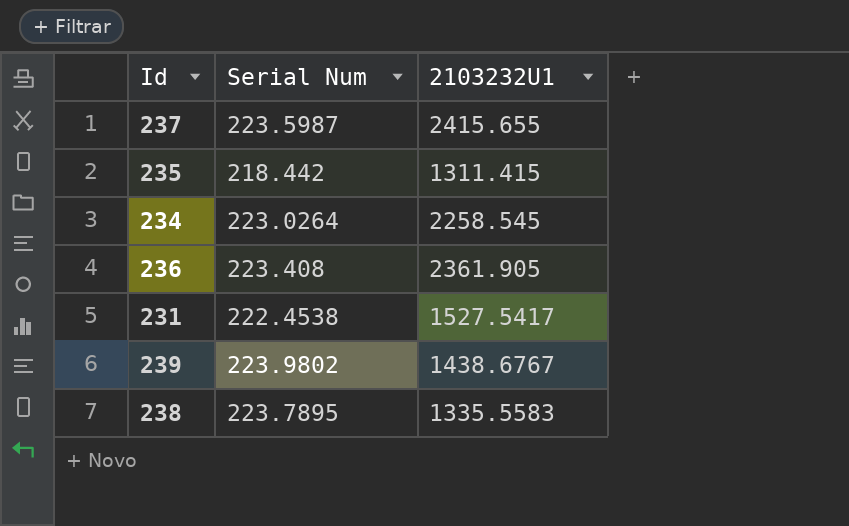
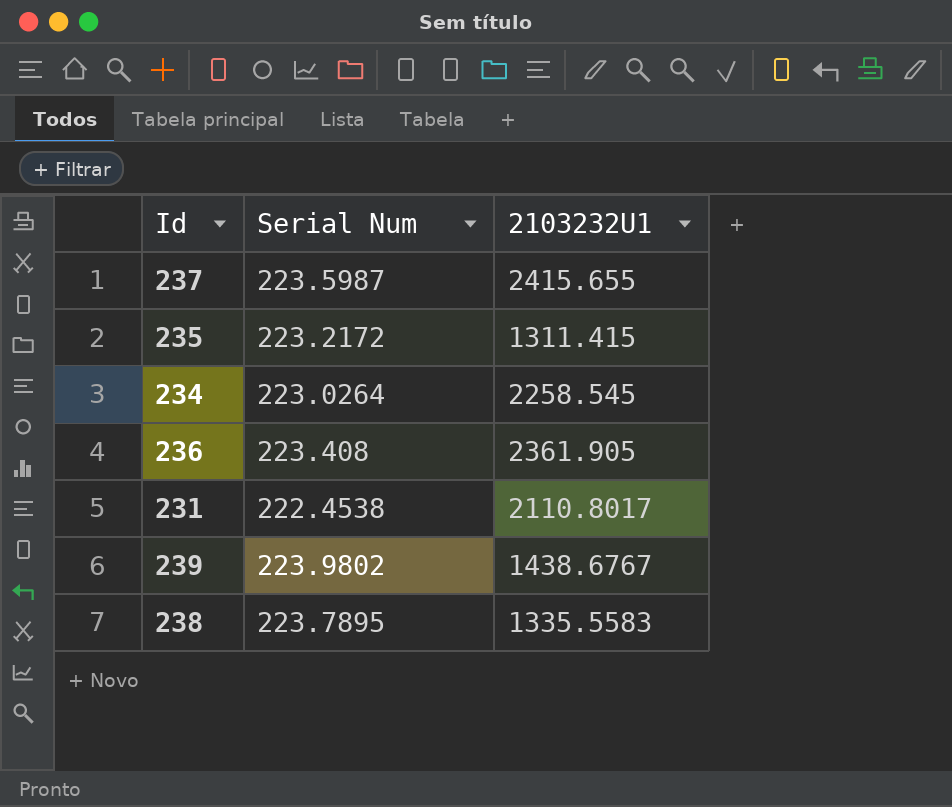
235 | Serial Num: 218.442 -> 223.2172
231 | 2103232U1: 1527.5417 -> 2110.8017

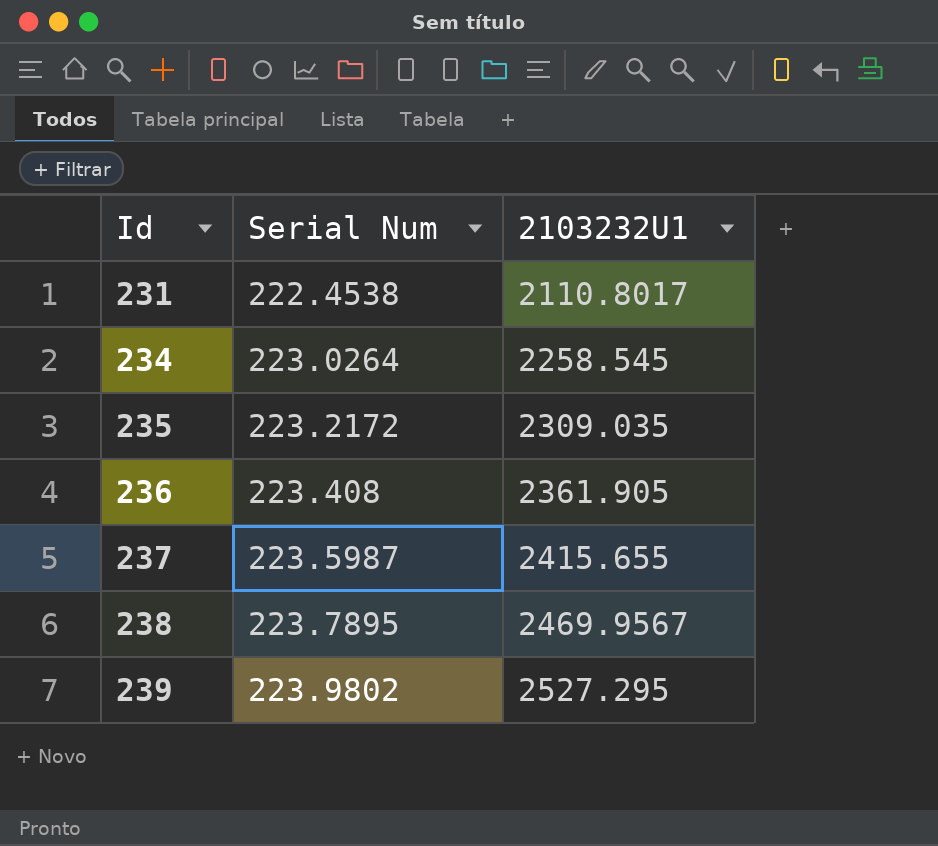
row order: none -> Id ascending
235 | 2103232U1: 1311.415 -> 2309.035
238 | 2103232U1: 1335.5583 -> 2469.9567
239 | 2103232U1: 1438.6767 -> 2527.295

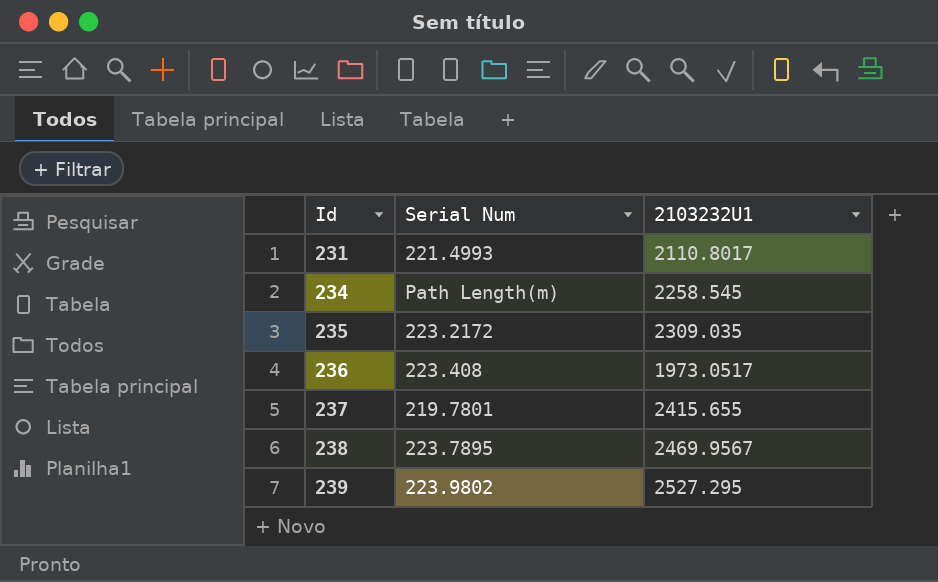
231 | Serial Num: 222.4538 -> 221.4993
234 | Serial Num: 223.0264 -> Path Length(m)
236 | 2103232U1: 2361.905 -> 1973.0517
237 | Serial Num: 223.5987 -> 219.7801

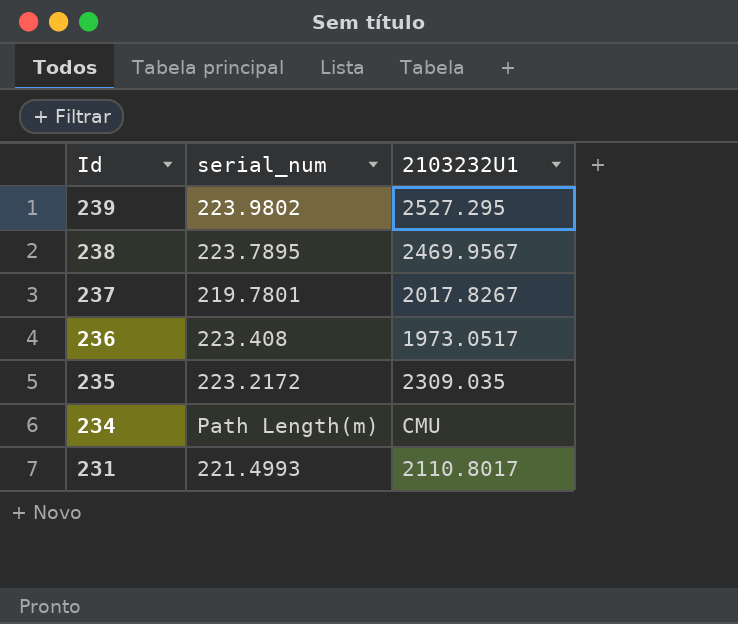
row order: Id ascending -> Id descending
column name: Serial Num -> serial_num
237 | 2103232U1: 2415.655 -> 2017.8267
234 | 2103232U1: 2258.545 -> CMU

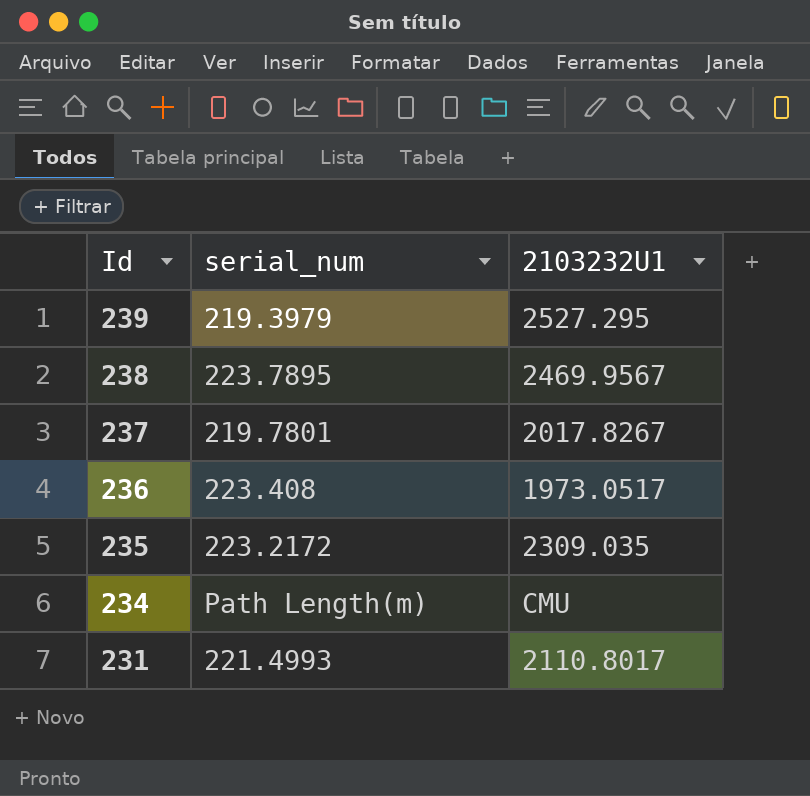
239 | serial_num: 223.9802 -> 219.3979

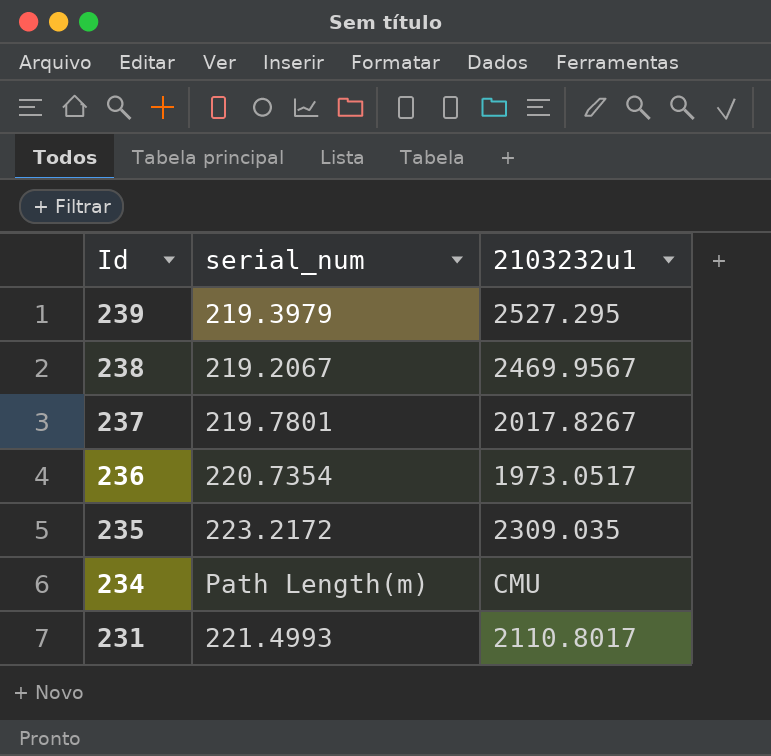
column name: 2103232U1 -> 2103232u1
238 | serial_num: 223.7895 -> 219.2067
236 | serial_num: 223.408 -> 220.7354

